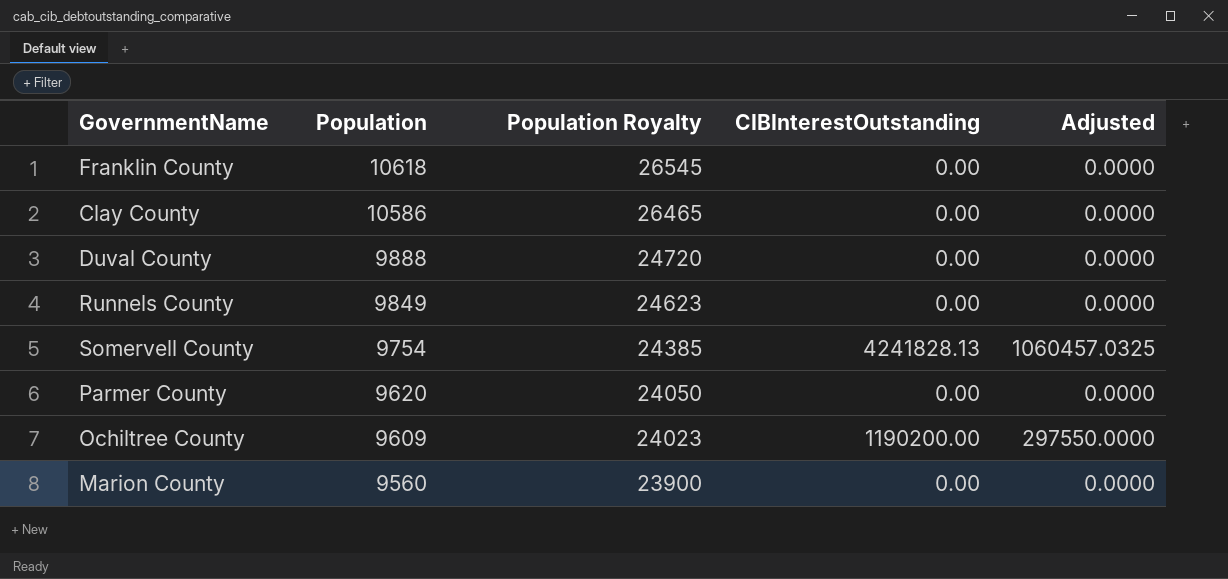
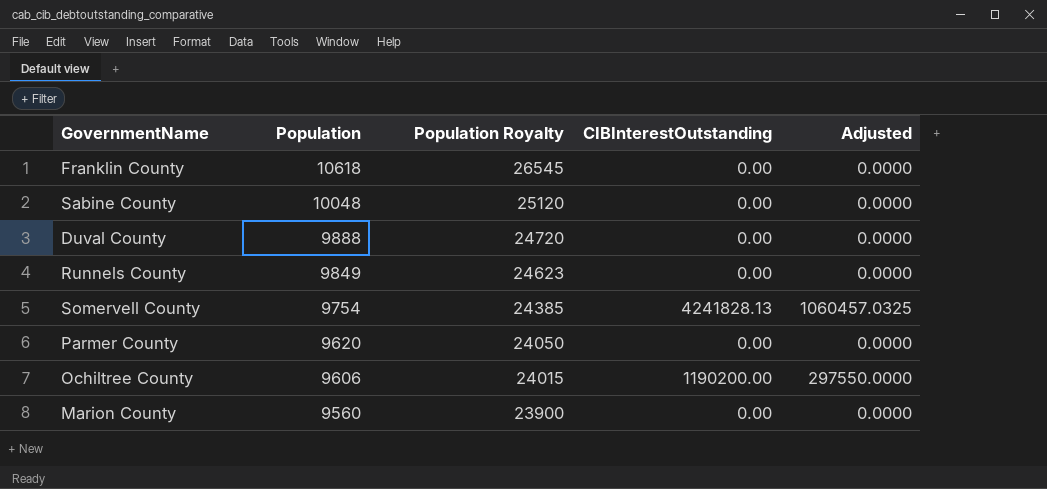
row Clay County: 10586 | 26465 | 0.00 | 0.0000 -> none
row Sabine County: none -> 10048 | 25120 | 0.00 | 0.0000
Ochiltree County | Population: 9609 -> 9606
Ochiltree County | Population Royalty: 24023 -> 24015

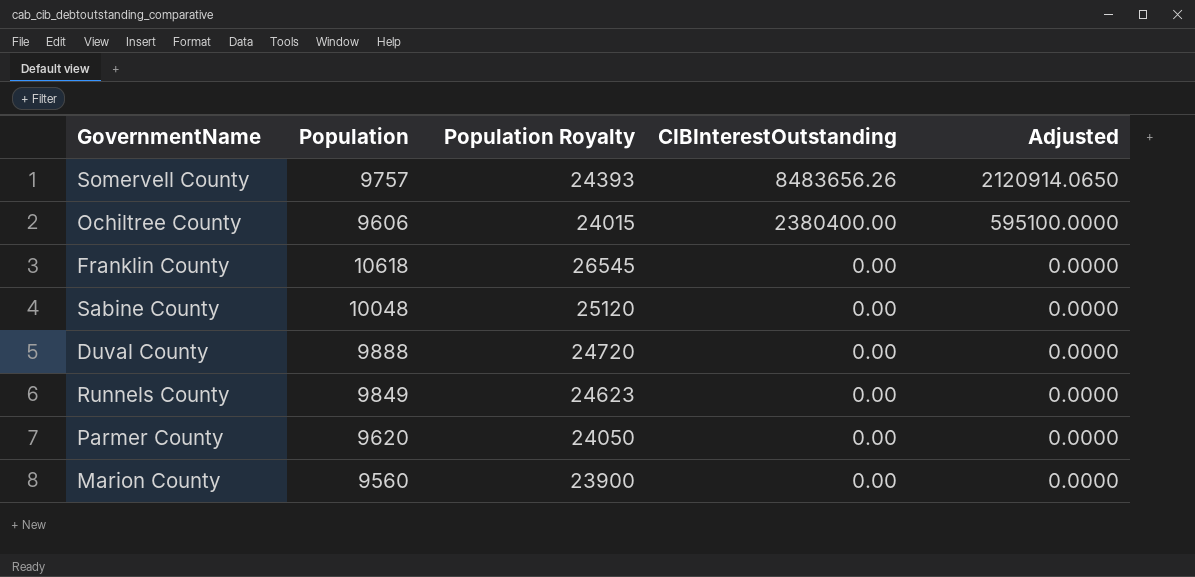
row order: Population descending -> CIBInterestOutstanding descending
Somervell County | Population: 9754 -> 9757
Somervell County | Population Royalty: 24385 -> 24393
Somervell County | CIBInterestOutstanding: 4241828.13 -> 8483656.26
Somervell County | Adjusted: 1060457.0325 -> 2120914.0650
Ochiltree County | CIBInterestOutstanding: 1190200.00 -> 2380400.00
Ochiltree County | Adjusted: 297550.0000 -> 595100.0000

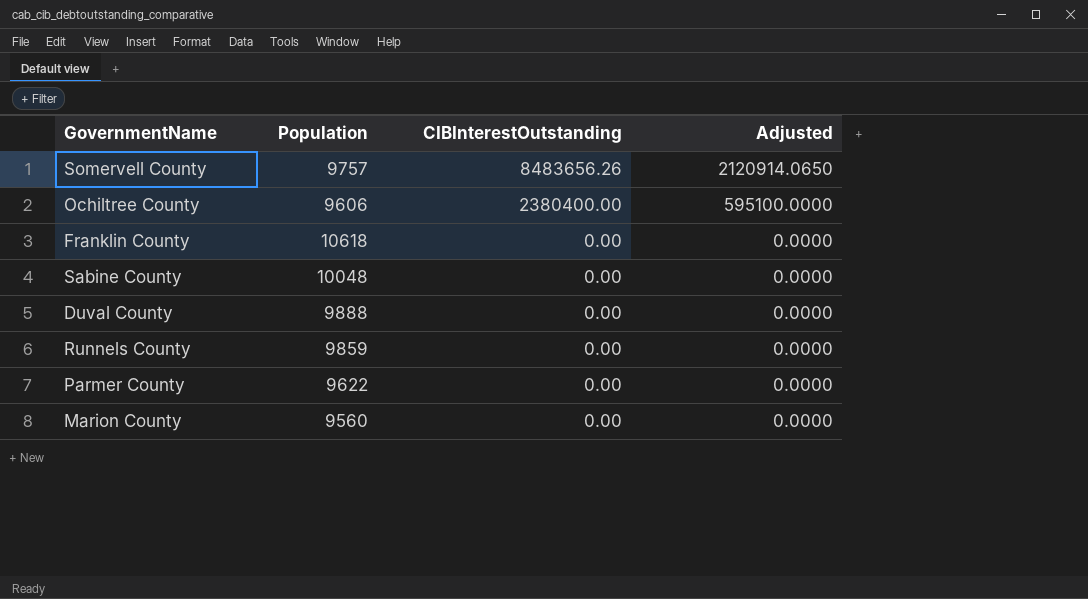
column Population Royalty | formula: [Population] * 2.5 -> none
Runnels County | Population: 9849 -> 9859
Parmer County | Population: 9620 -> 9622

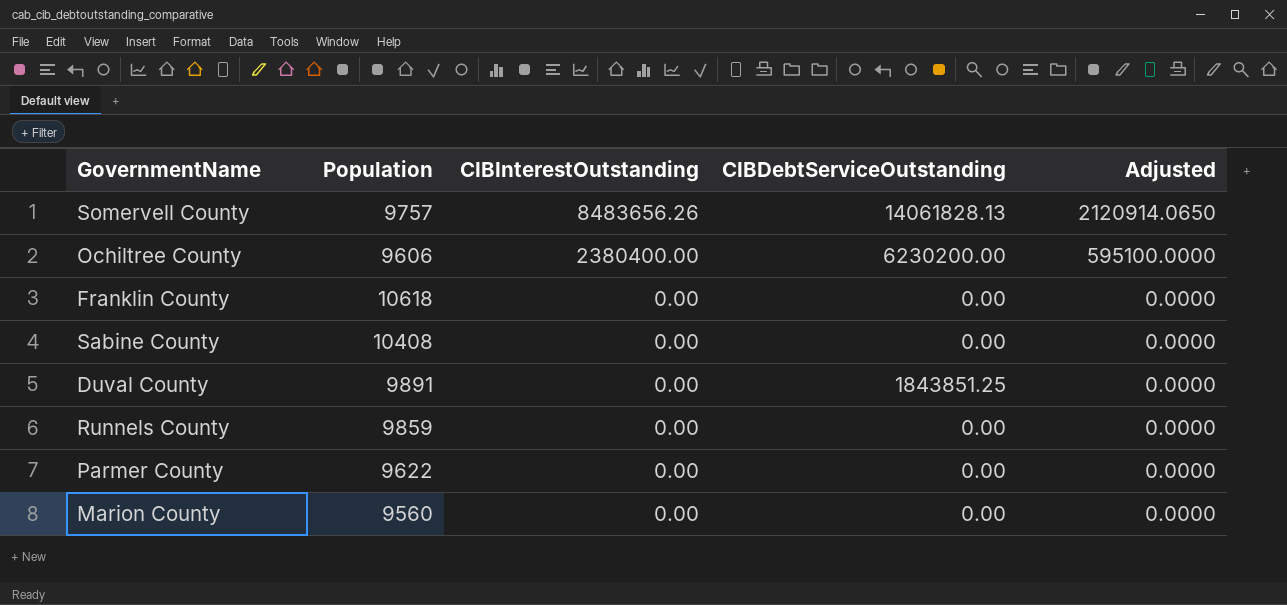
column CIBDebtServiceOutstanding | position: none -> 4
Sabine County | Population: 10048 -> 10408
Duval County | Population: 9888 -> 9891

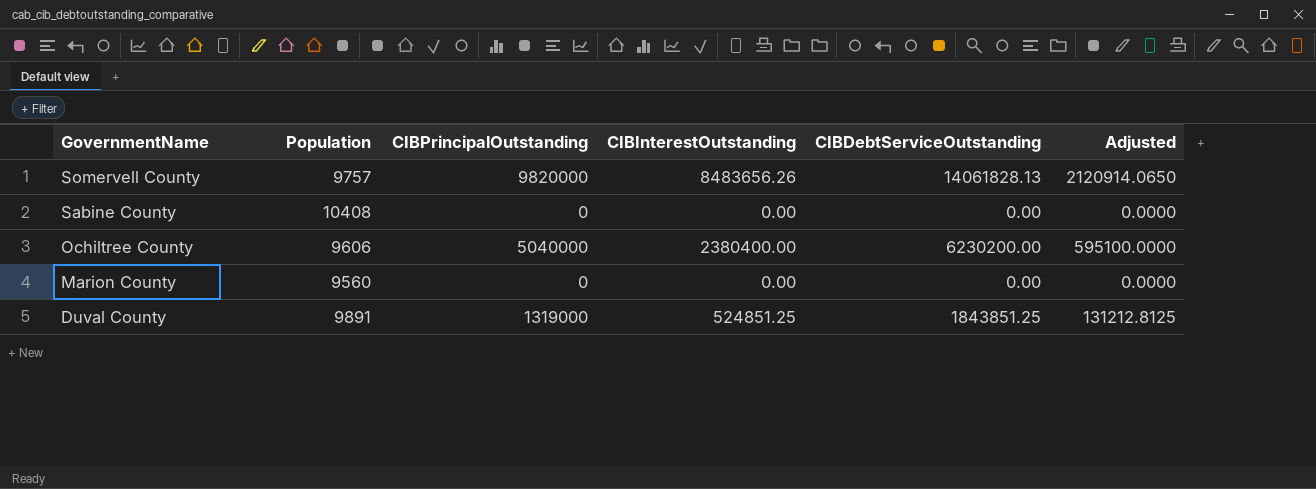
row order: CIBInterestOutstanding descending -> GovernmentName descending
column CIBPrincipalOutstanding | position: none -> 3
row Franklin County: 10618 | 0.00 | 0.00 | 0.0000 -> none
row Runnels County: 9859 | 0.00 | 0.00 | 0.0000 -> none
row Parmer County: 9622 | 0.00 | 0.00 | 0.0000 -> none
Duval County | CIBInterestOutstanding: 0.00 -> 524851.25
Duval County | Adjusted: 0.0000 -> 131212.8125

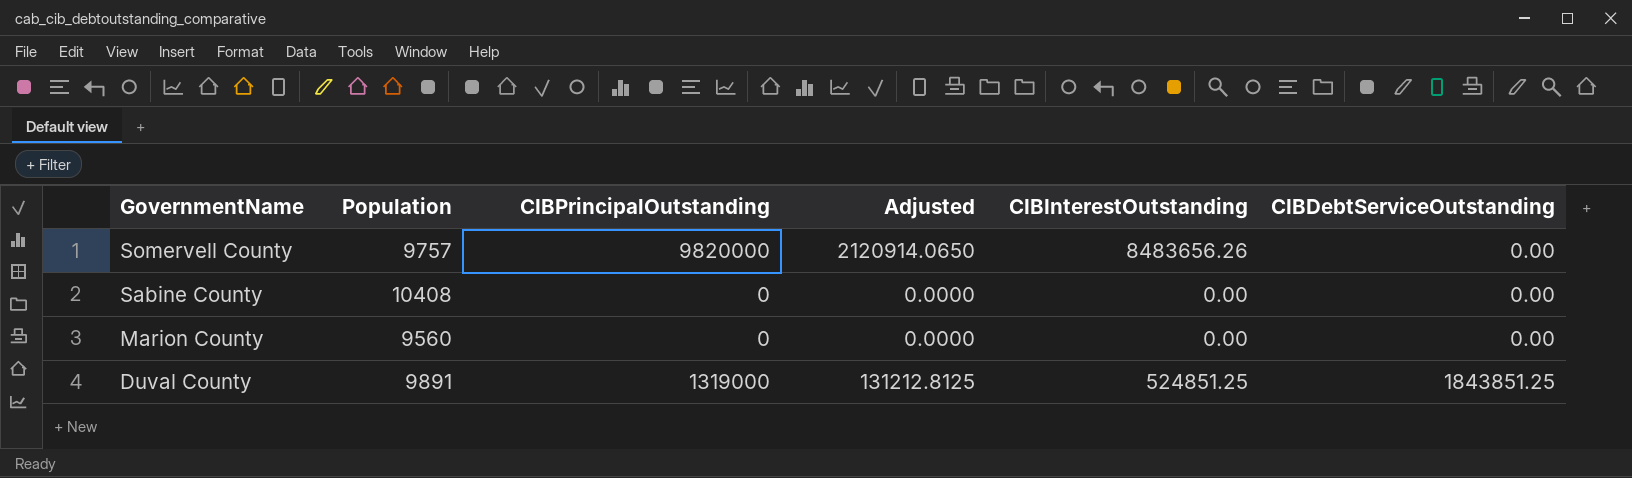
column Adjusted | position: 6 -> 4
row Ochiltree County: 9606 | 5040000 | 2380400.00 | 6230200.00 | 595100.0000 -> none
Somervell County | CIBDebtServiceOutstanding: 14061828.13 -> 0.00

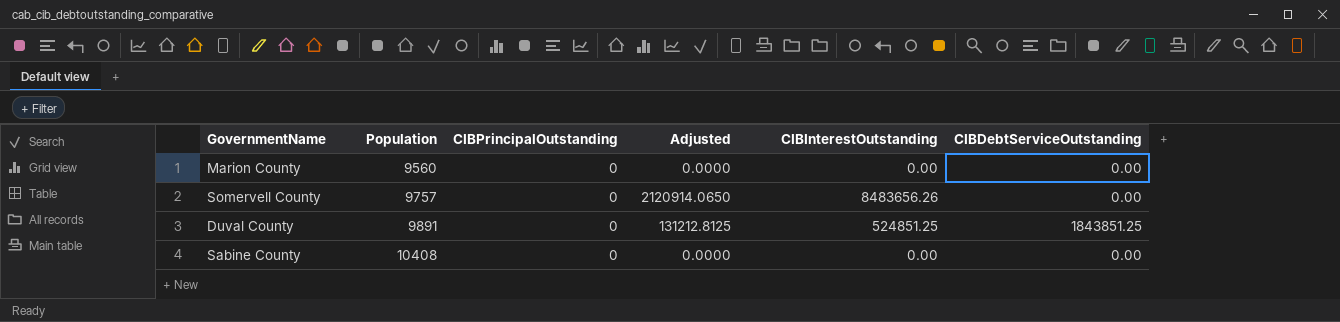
row order: GovernmentName descending -> Population ascending
Somervell County | CIBPrincipalOutstanding: 9820000 -> 0
Duval County | CIBPrincipalOutstanding: 1319000 -> 0

